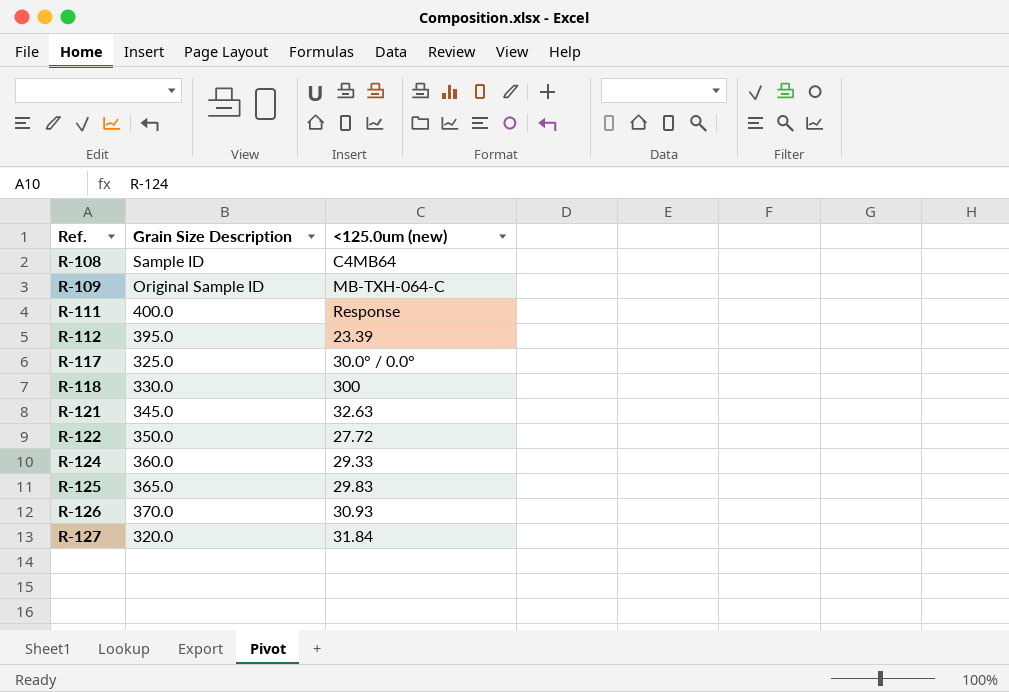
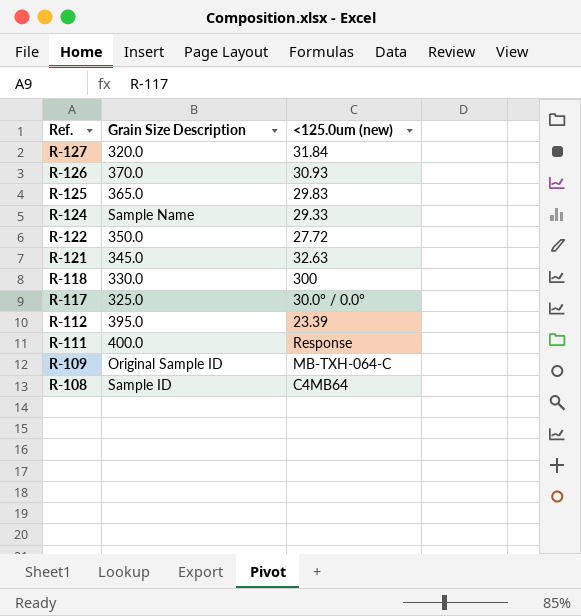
row order: Ref. ascending -> Ref. descending
R-124 | Grain Size Description: 360.0 -> Sample Name

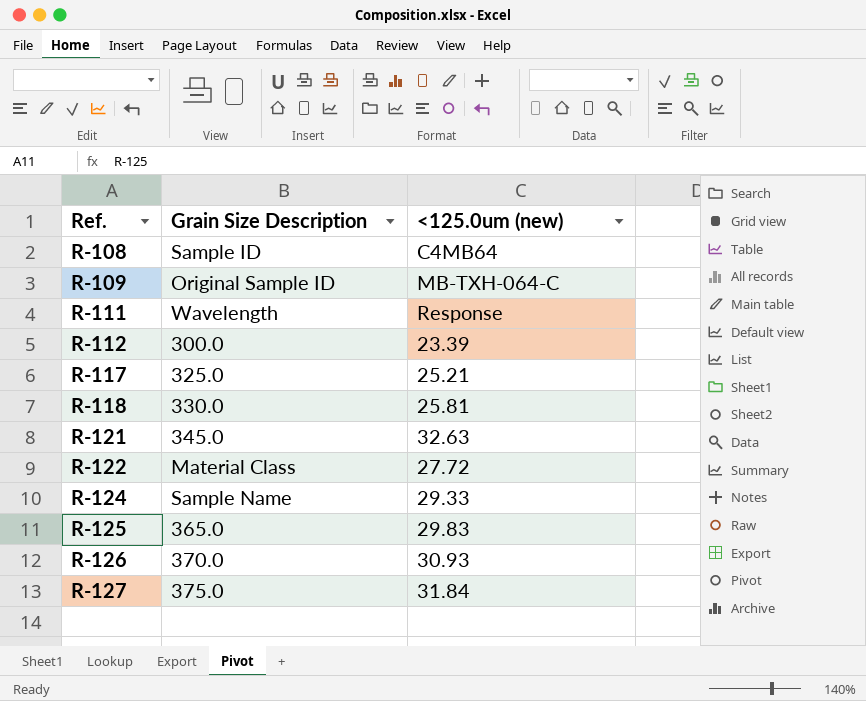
row order: Ref. descending -> Ref. ascending
R-111 | Grain Size Description: 400.0 -> Wavelength
R-112 | Grain Size Description: 395.0 -> 300.0
R-117 | <125.0um (new): 30.0° / 0.0° -> 25.21
R-118 | <125.0um (new): 300 -> 25.81
R-122 | Grain Size Description: 350.0 -> Material Class
R-127 | Grain Size Description: 320.0 -> 375.0

